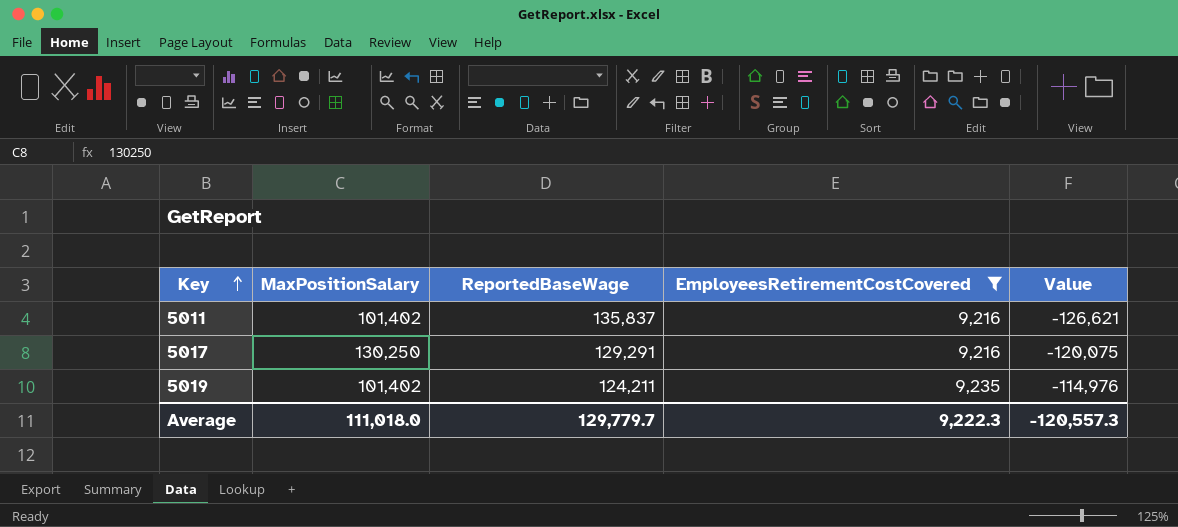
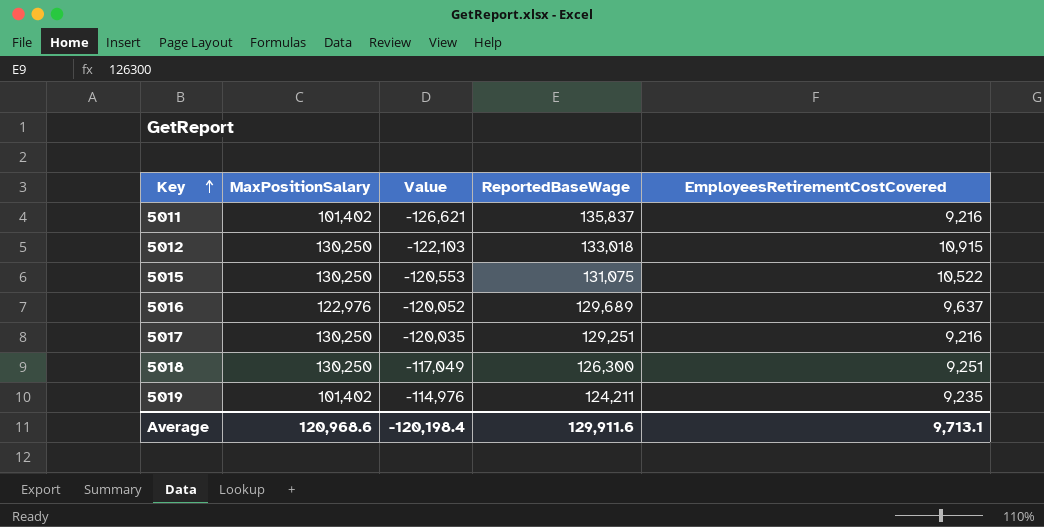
filter: EmployeesRetirementCostCovered <= 9,235 -> none
column Value | position: 5 -> 3
5017 | Value: -120,075 -> -120,035
5017 | ReportedBaseWage: 129,291 -> 129,251
Average | MaxPositionSalary: 111,018.0 -> 120,968.6
Average | Value: -120,557.3 -> -120,198.4
Average | ReportedBaseWage: 129,779.7 -> 129,911.6
Average | EmployeesRetirementCostCovered: 9,222.3 -> 9,713.1

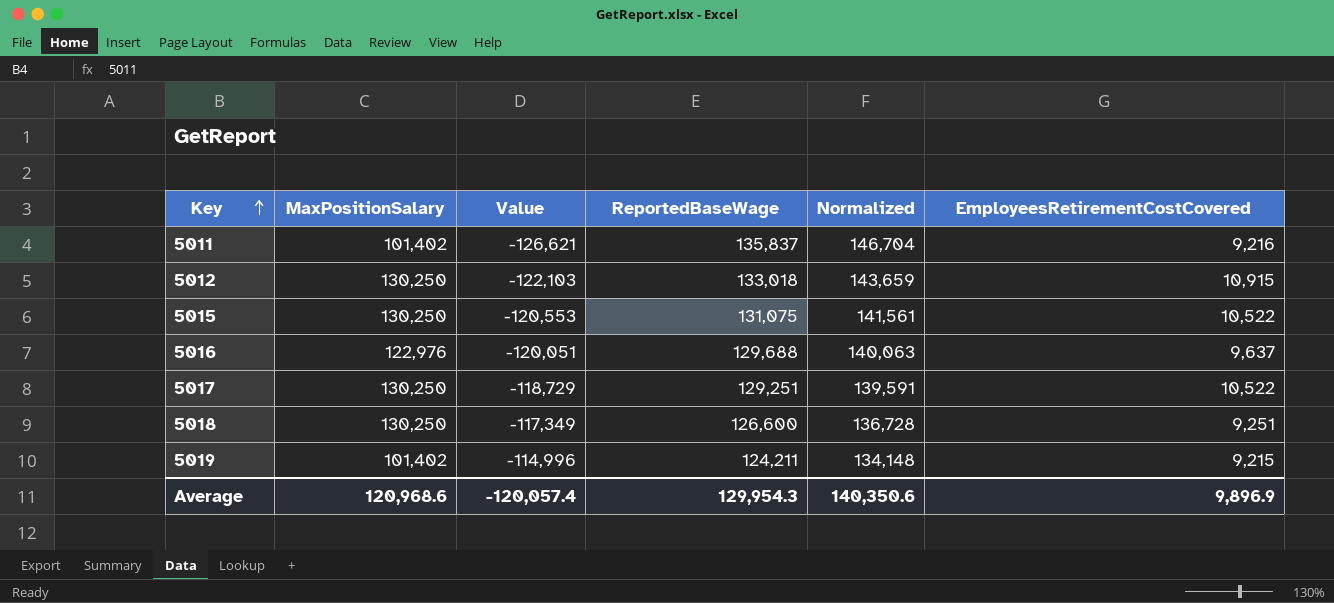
column Normalized | formula: none -> [ReportedBaseWage] * 1.08
5016 | Value: -120,052 -> -120,051
5016 | ReportedBaseWage: 129,689 -> 129,688
5017 | Value: -120,035 -> -118,729
5017 | EmployeesRetirementCostCovered: 9,216 -> 10,522
5018 | Value: -117,049 -> -117,349
5018 | ReportedBaseWage: 126,300 -> 126,600
5019 | Value: -114,976 -> -114,996
5019 | EmployeesRetirementCostCovered: 9,235 -> 9,215
Average | Value: -120,198.4 -> -120,057.4
Average | ReportedBaseWage: 129,911.6 -> 129,954.3
Average | EmployeesRetirementCostCovered: 9,713.1 -> 9,896.9

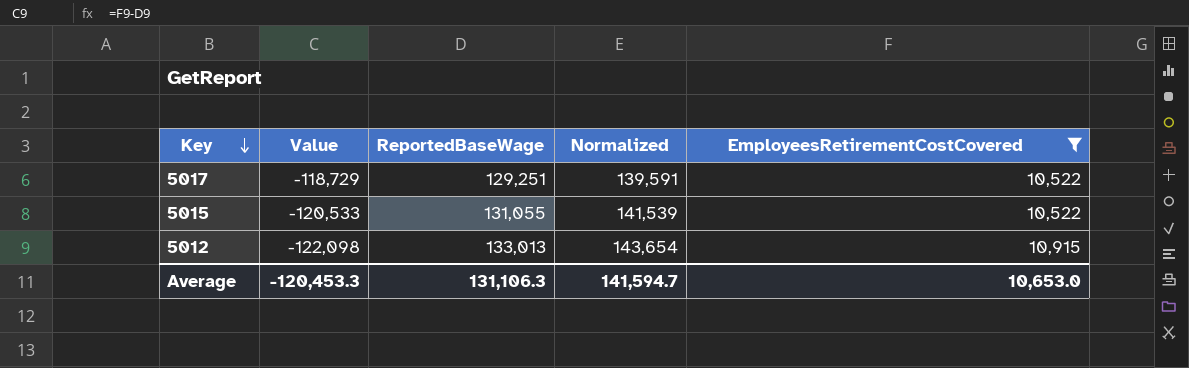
filter: none -> EmployeesRetirementCostCovered >= 10,522
row order: Key ascending -> Key descending
column MaxPositionSalary | position: 2 -> none
5015 | Value: -120,553 -> -120,533
5015 | ReportedBaseWage: 131,075 -> 131,055
5015 | Normalized: 141,561 -> 141,539
5012 | Value: -122,103 -> -122,098
5012 | ReportedBaseWage: 133,018 -> 133,013
5012 | Normalized: 143,659 -> 143,654
Average | Value: -120,057.4 -> -120,453.3
Average | ReportedBaseWage: 129,954.3 -> 131,106.3
Average | Normalized: 140,350.6 -> 141,594.7
Average | EmployeesRetirementCostCovered: 9,896.9 -> 10,653.0

